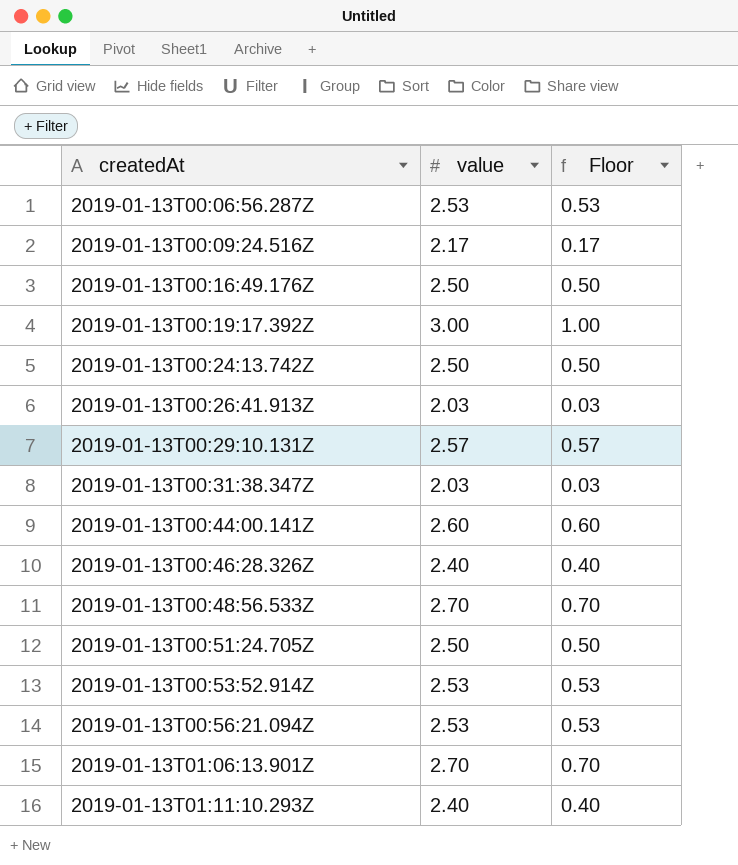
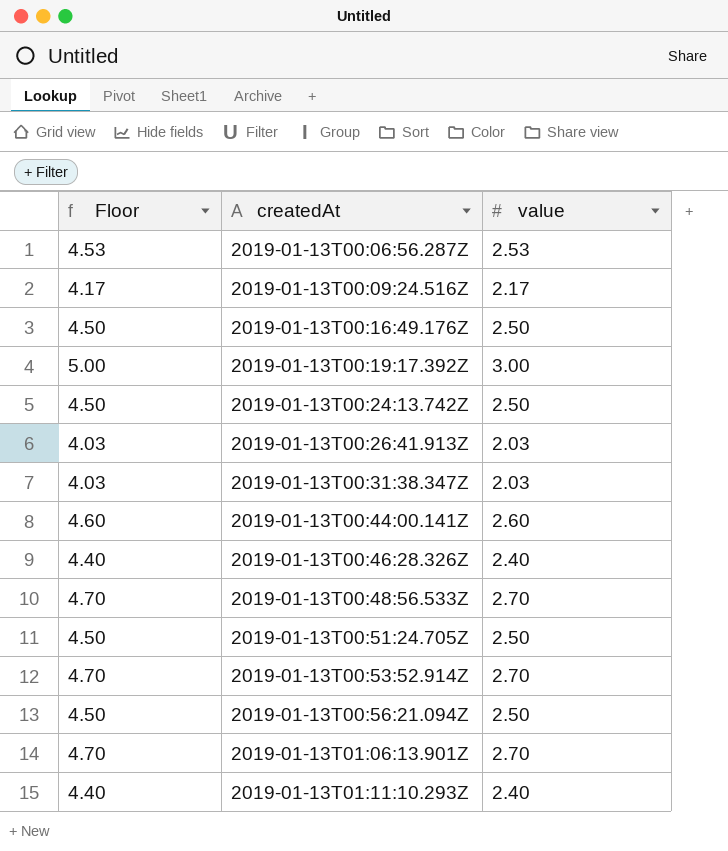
column Floor | formula: [value] - 2 -> [value] + 2
column Floor | position: 3 -> 1
row 2019-01-13T00:29:10.131Z: 2.57 | 0.57 -> none
2019-01-13T00:53:52.914Z | value: 2.53 -> 2.70
2019-01-13T00:56:21.094Z | value: 2.53 -> 2.50

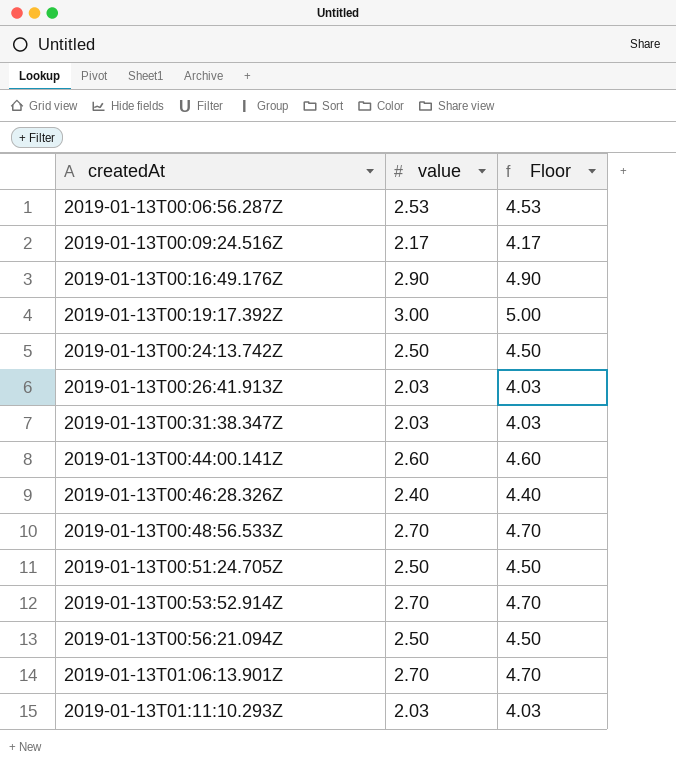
column Floor | position: 1 -> 3
2019-01-13T00:16:49.176Z | value: 2.50 -> 2.90
2019-01-13T00:16:49.176Z | Floor: 4.50 -> 4.90
2019-01-13T01:11:10.293Z | value: 2.40 -> 2.03
2019-01-13T01:11:10.293Z | Floor: 4.40 -> 4.03

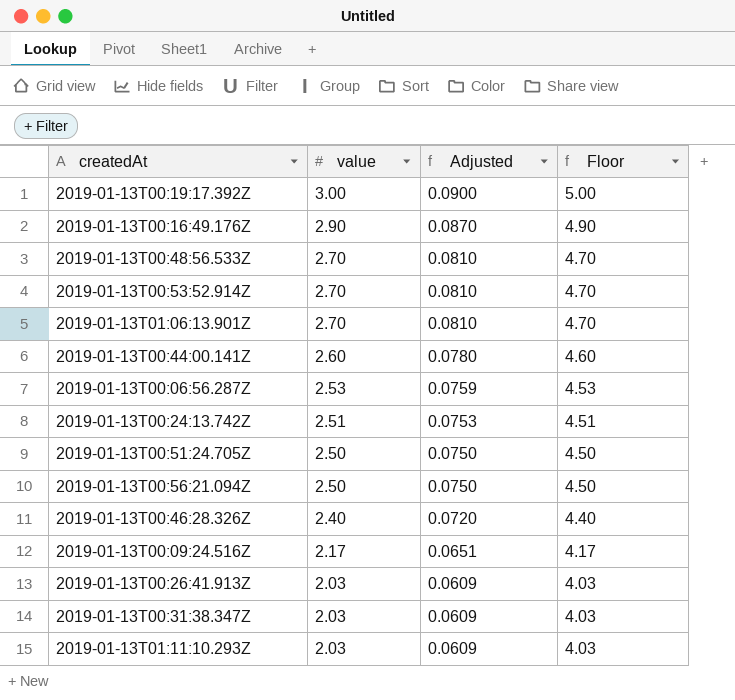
row order: createdAt ascending -> value descending
column Adjusted | formula: none -> [value] * 0.03
2019-01-13T00:24:13.742Z | value: 2.50 -> 2.51
2019-01-13T00:24:13.742Z | Floor: 4.50 -> 4.51

